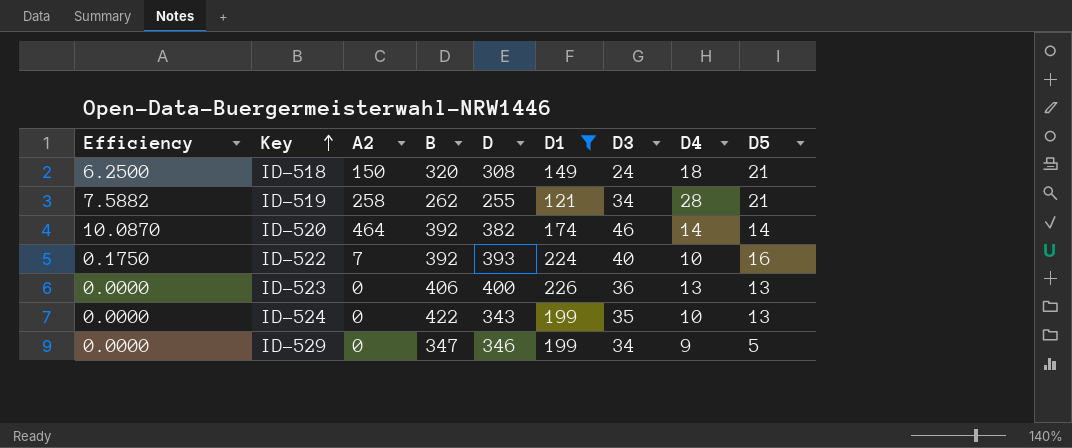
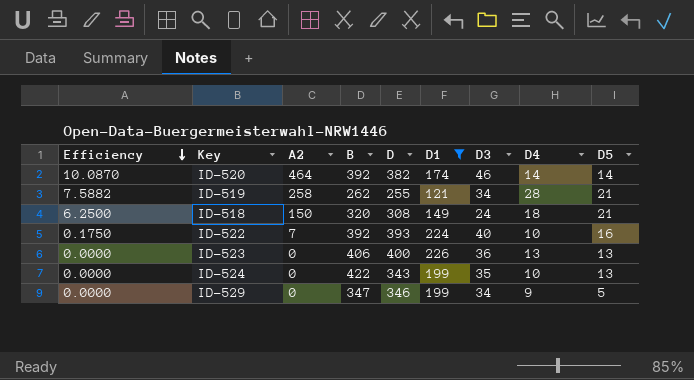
row order: Key ascending -> Efficiency descending

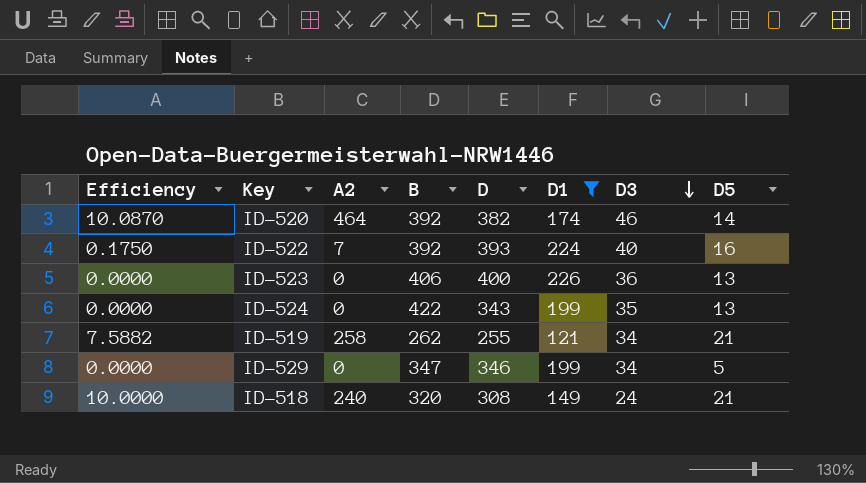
row order: Efficiency descending -> D3 descending
column D4 | position: 8 -> none
ID-518 | Efficiency: 6.2500 -> 10.0000
ID-518 | A2: 150 -> 240

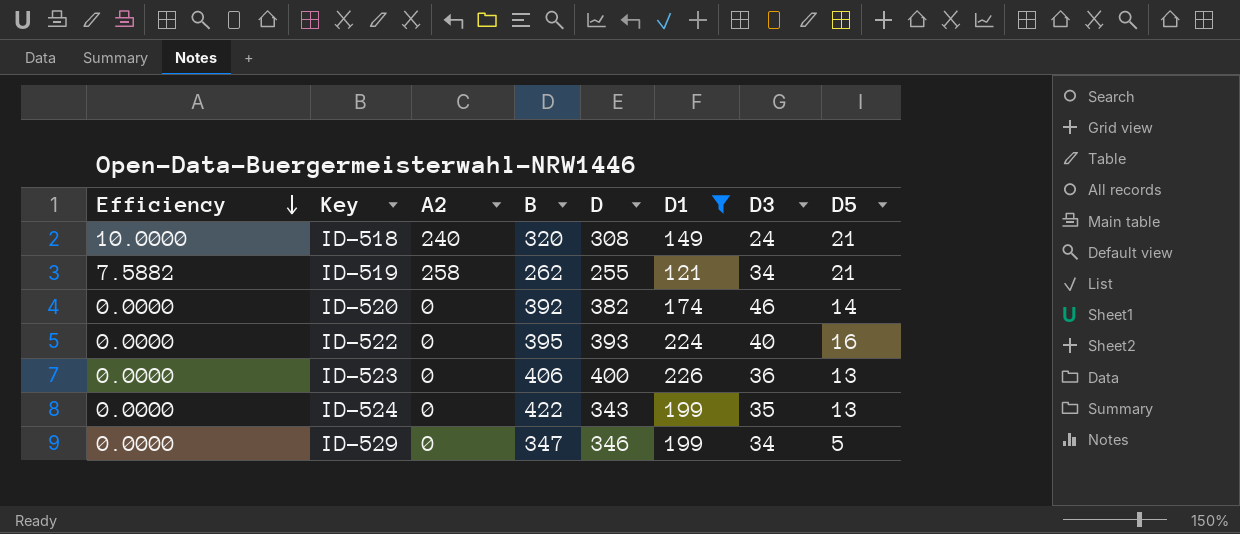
row order: D3 descending -> Efficiency descending
ID-520 | Efficiency: 10.0870 -> 0.0000
ID-520 | A2: 464 -> 0
ID-522 | Efficiency: 0.1750 -> 0.0000
ID-522 | A2: 7 -> 0
ID-522 | B: 392 -> 395

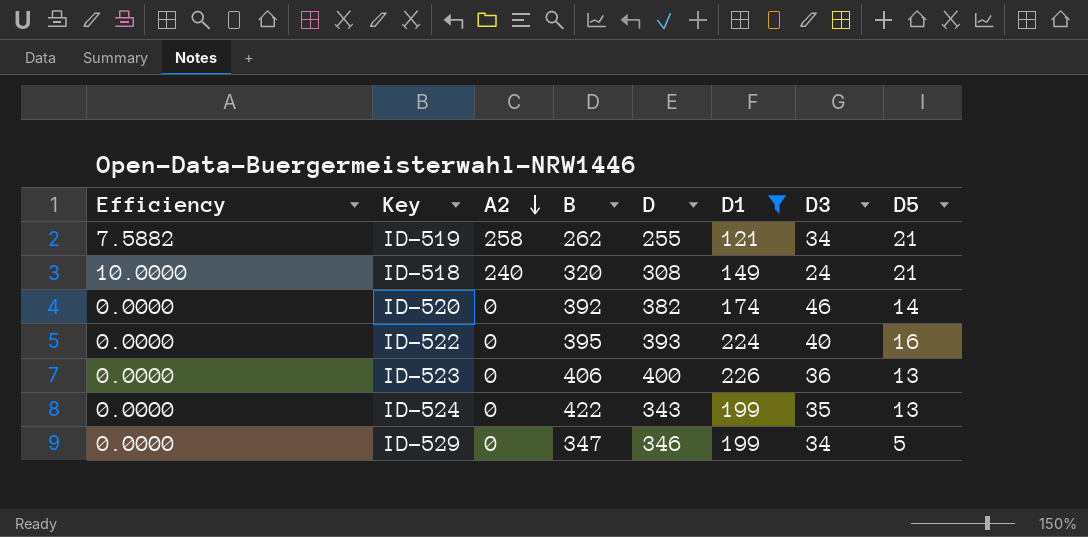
row order: Efficiency descending -> A2 descending

